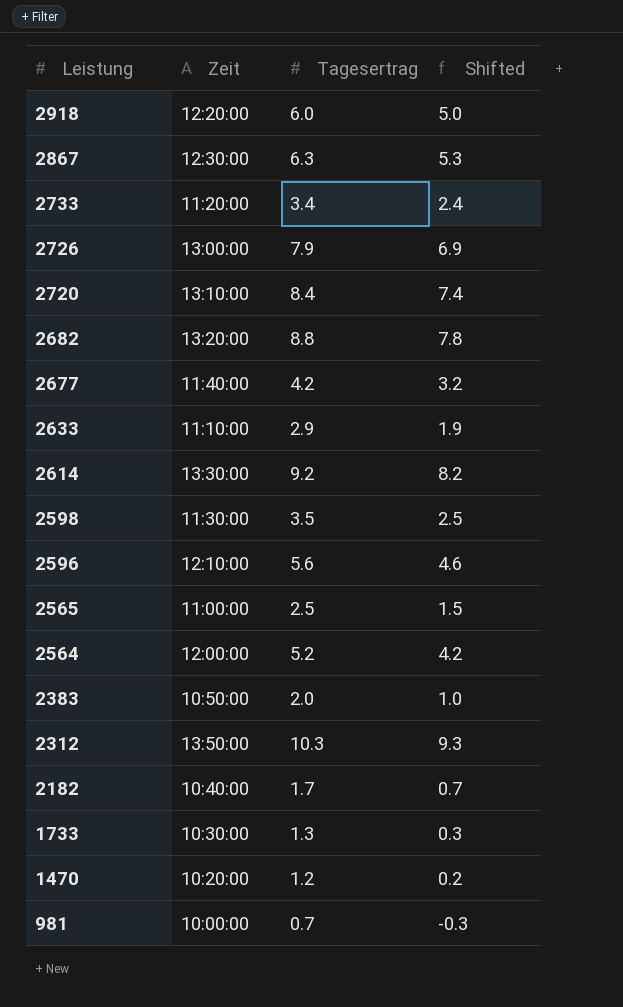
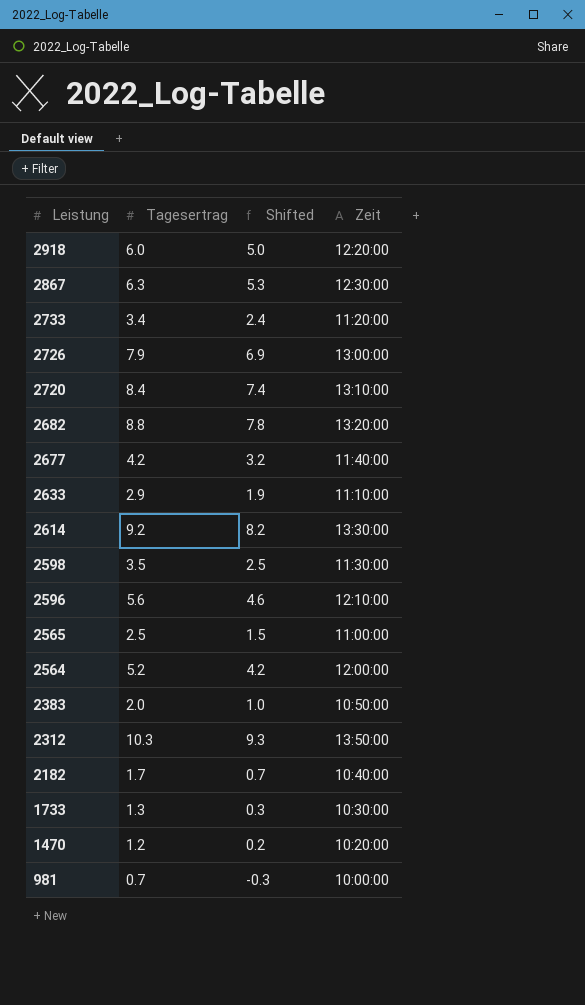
column Zeit | position: 2 -> 4

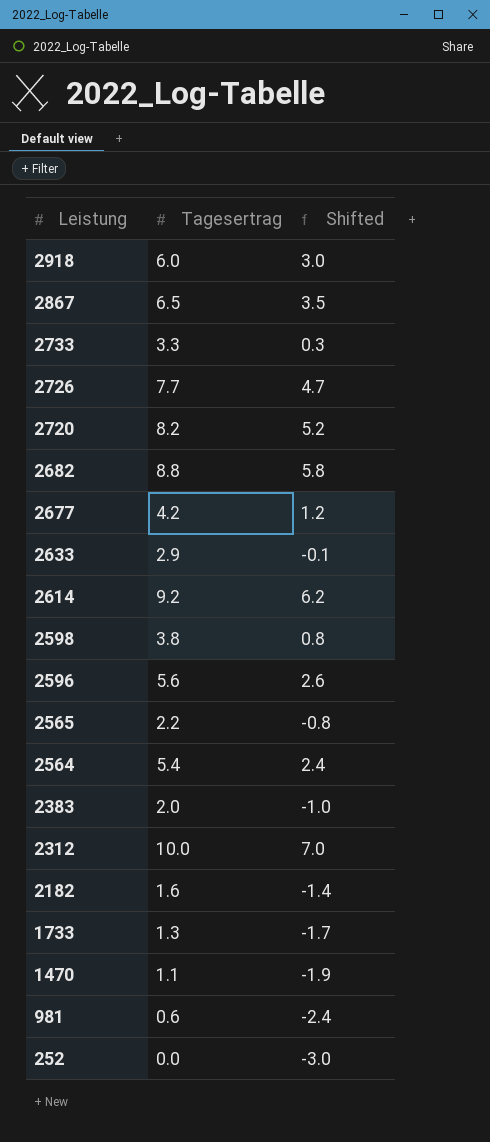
column Zeit | position: 4 -> none
column Shifted | formula: [Tagesertrag] - 1 -> [Tagesertrag] - 3
2867 | Tagesertrag: 6.3 -> 6.5
2733 | Tagesertrag: 3.4 -> 3.3
2726 | Tagesertrag: 7.9 -> 7.7
2720 | Tagesertrag: 8.4 -> 8.2
2598 | Tagesertrag: 3.5 -> 3.8
2565 | Tagesertrag: 2.5 -> 2.2
2564 | Tagesertrag: 5.2 -> 5.4
2312 | Tagesertrag: 10.3 -> 10.0
2182 | Tagesertrag: 1.7 -> 1.6
1470 | Tagesertrag: 1.2 -> 1.1
981 | Tagesertrag: 0.7 -> 0.6
row 252: none -> 0.0 | -3.0

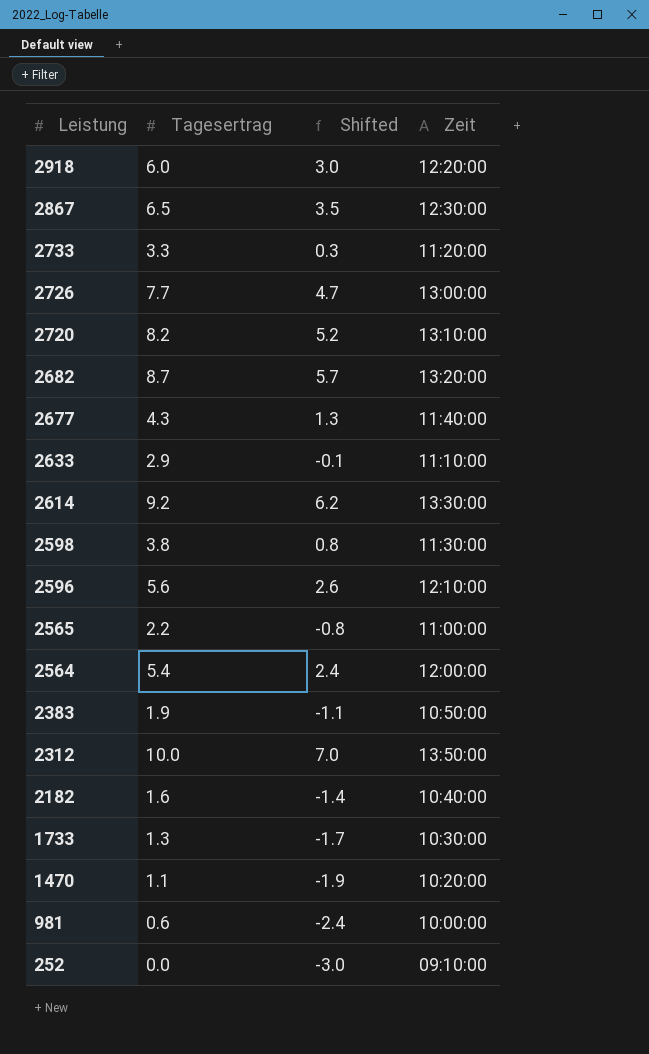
column Zeit | position: none -> 4
2682 | Tagesertrag: 8.8 -> 8.7
2682 | Shifted: 5.8 -> 5.7
2677 | Tagesertrag: 4.2 -> 4.3
2677 | Shifted: 1.2 -> 1.3
2383 | Tagesertrag: 2.0 -> 1.9
2383 | Shifted: -1.0 -> -1.1

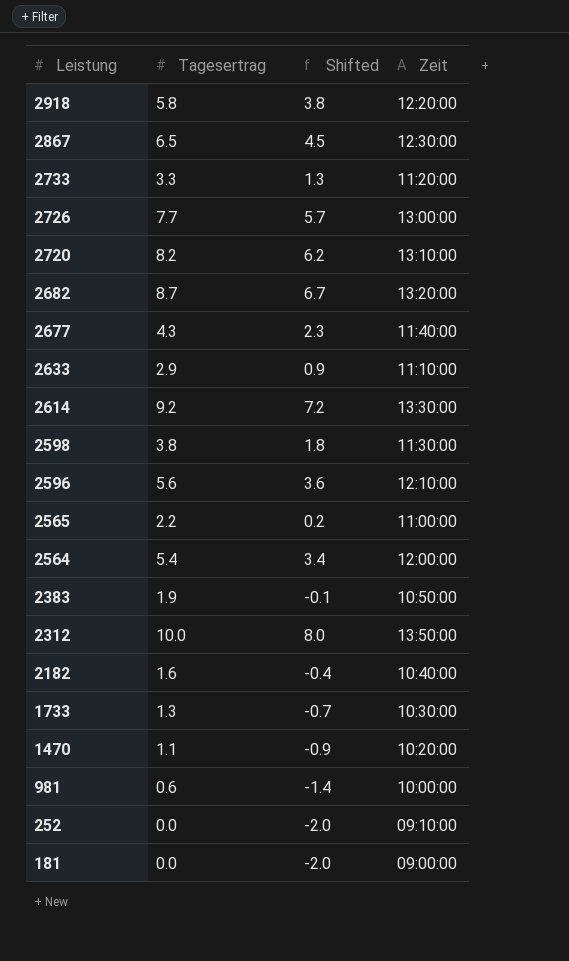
column Shifted | formula: [Tagesertrag] - 3 -> [Tagesertrag] - 2
2918 | Tagesertrag: 6.0 -> 5.8
row 181: none -> 0.0 | -2.0 | 09:00:00

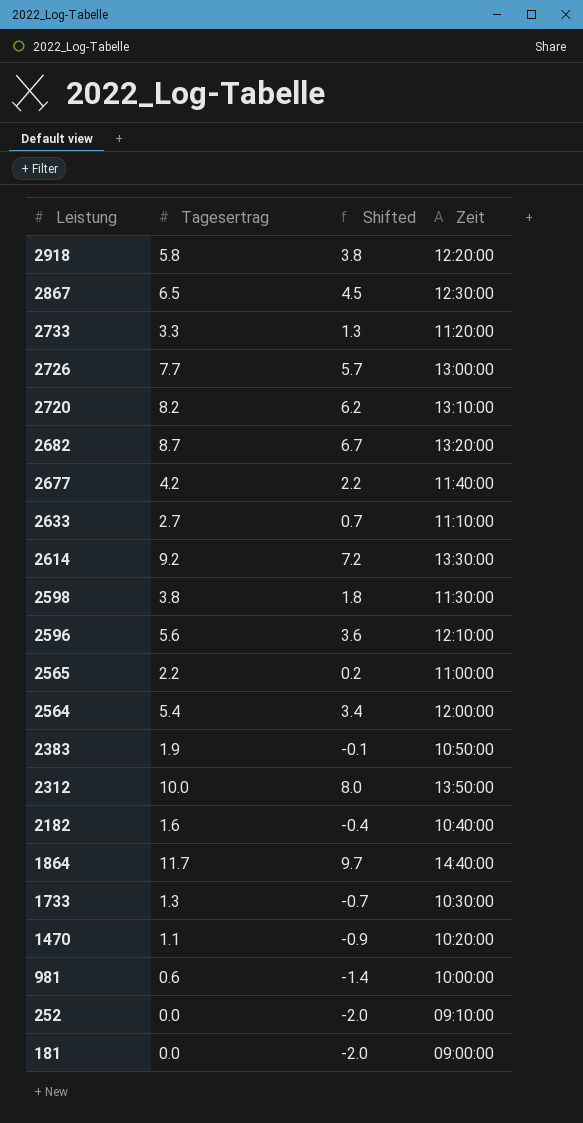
2677 | Tagesertrag: 4.3 -> 4.2
2677 | Shifted: 2.3 -> 2.2
2633 | Tagesertrag: 2.9 -> 2.7
2633 | Shifted: 0.9 -> 0.7
row 1864: none -> 11.7 | 9.7 | 14:40:00

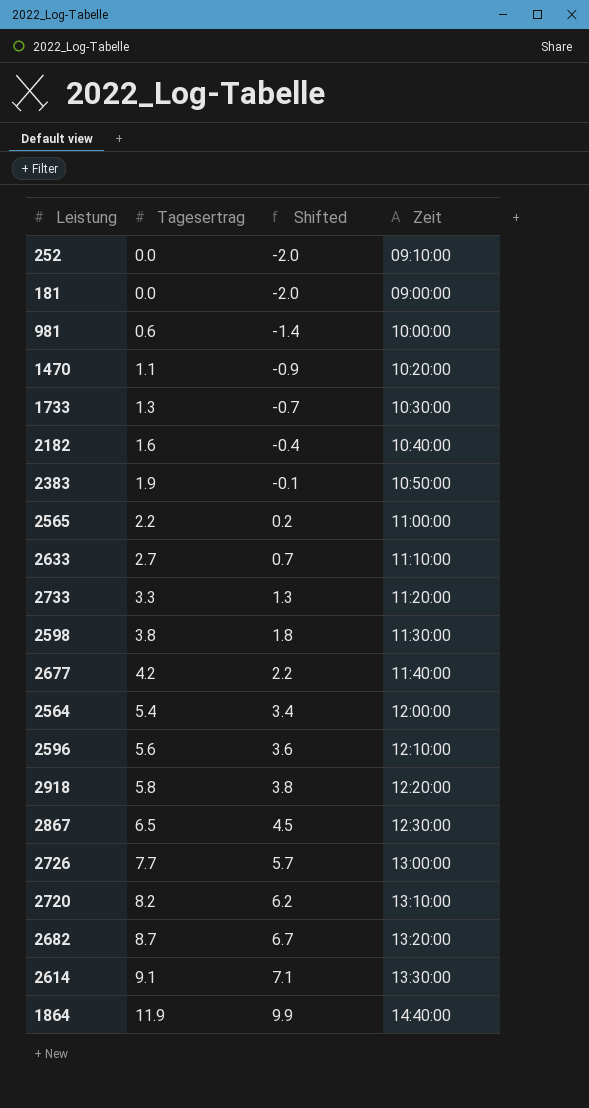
row order: Leistung descending -> Tagesertrag ascending
row 2312: 10.0 | 8.0 | 13:50:00 -> none
2614 | Tagesertrag: 9.2 -> 9.1
2614 | Shifted: 7.2 -> 7.1
1864 | Tagesertrag: 11.7 -> 11.9
1864 | Shifted: 9.7 -> 9.9

